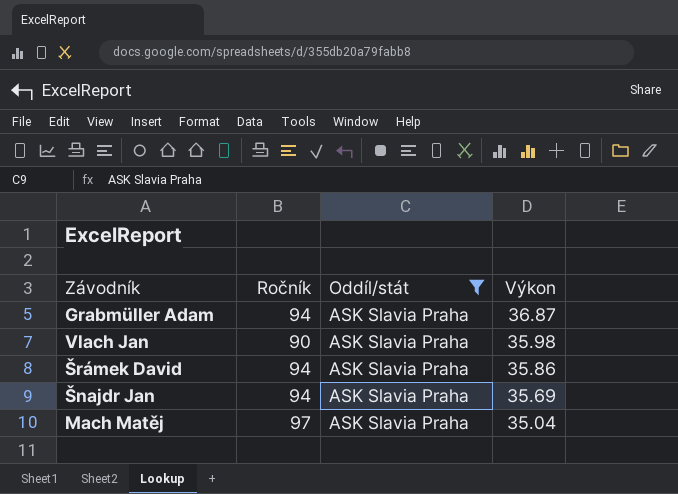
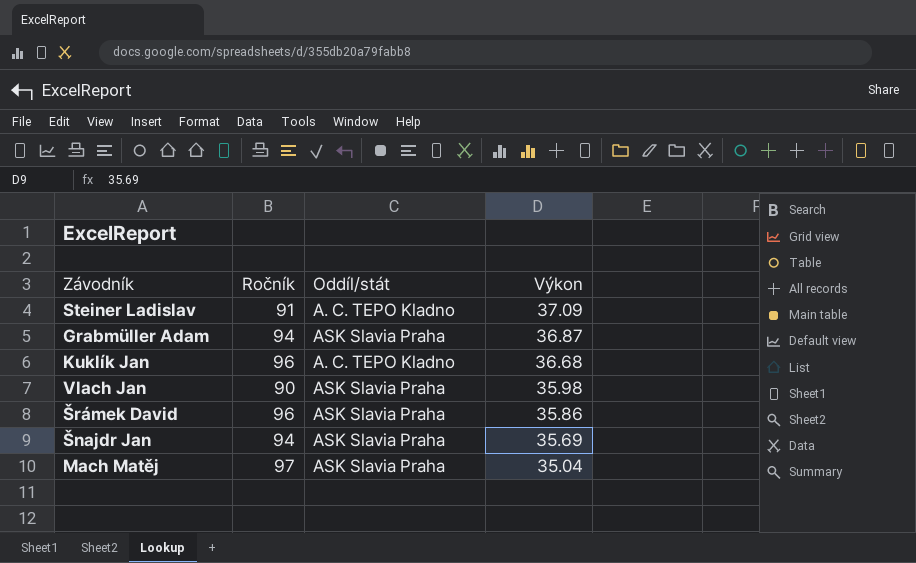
filter: Oddíl/stát = ASK Slavia Praha -> none
Šrámek David | Ročník: 94 -> 96

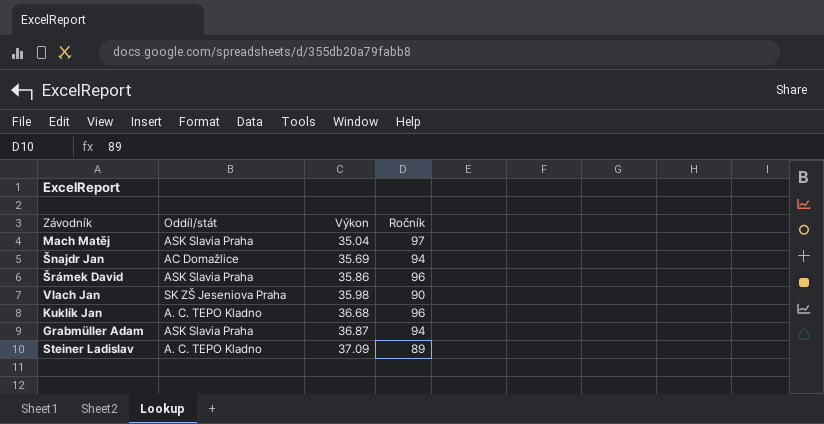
row order: Výkon descending -> Výkon ascending
column Ročník | position: 2 -> 4
Šnajdr Jan | Oddíl/stát: ASK Slavia Praha -> AC Domažlice
Vlach Jan | Oddíl/stát: ASK Slavia Praha -> SK ZŠ Jeseniova Praha
Steiner Ladislav | Ročník: 91 -> 89

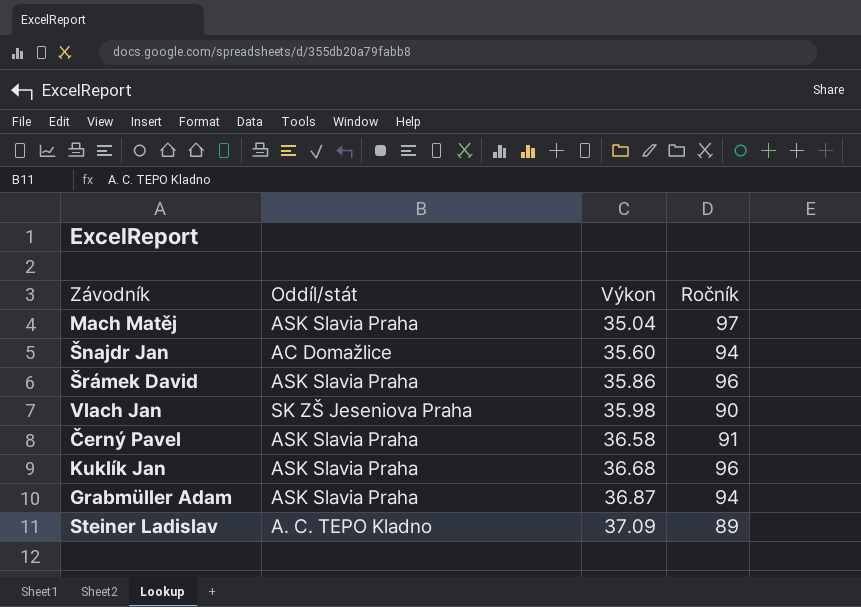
Šnajdr Jan | Výkon: 35.69 -> 35.60
row Černý Pavel: none -> ASK Slavia Praha | 36.58 | 91
Kuklík Jan | Oddíl/stát: A. C. TEPO Kladno -> ASK Slavia Praha

